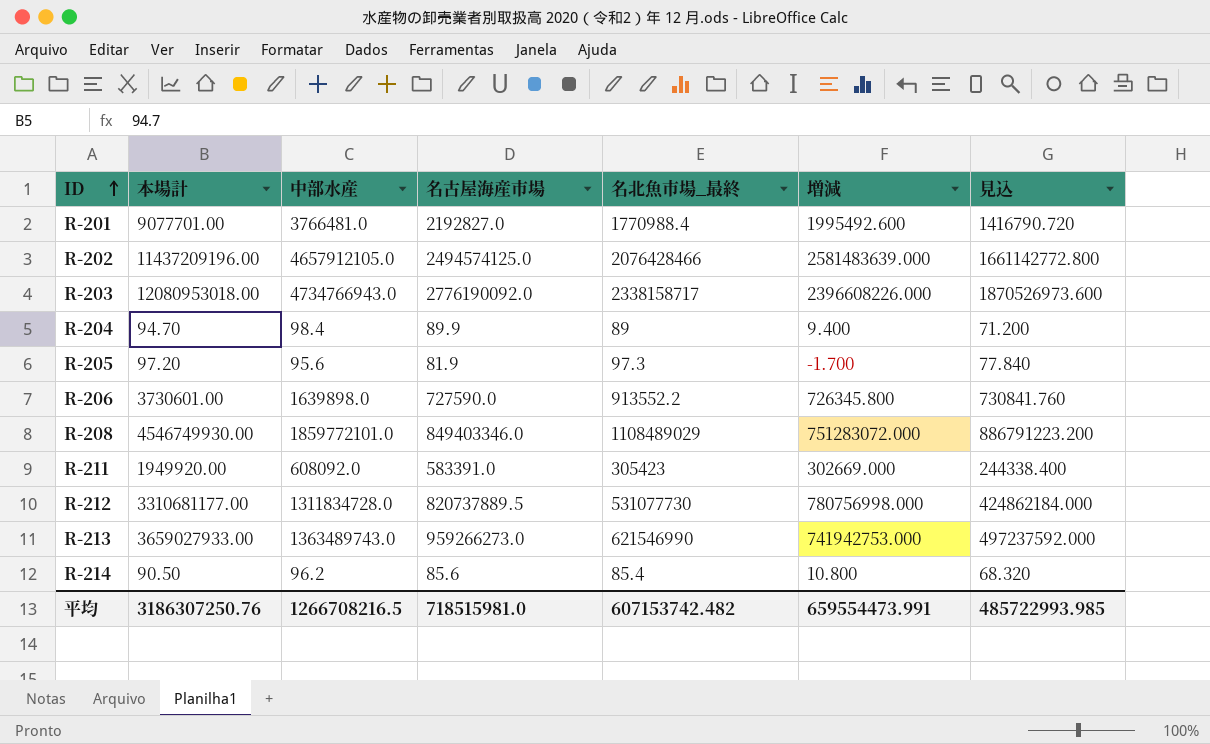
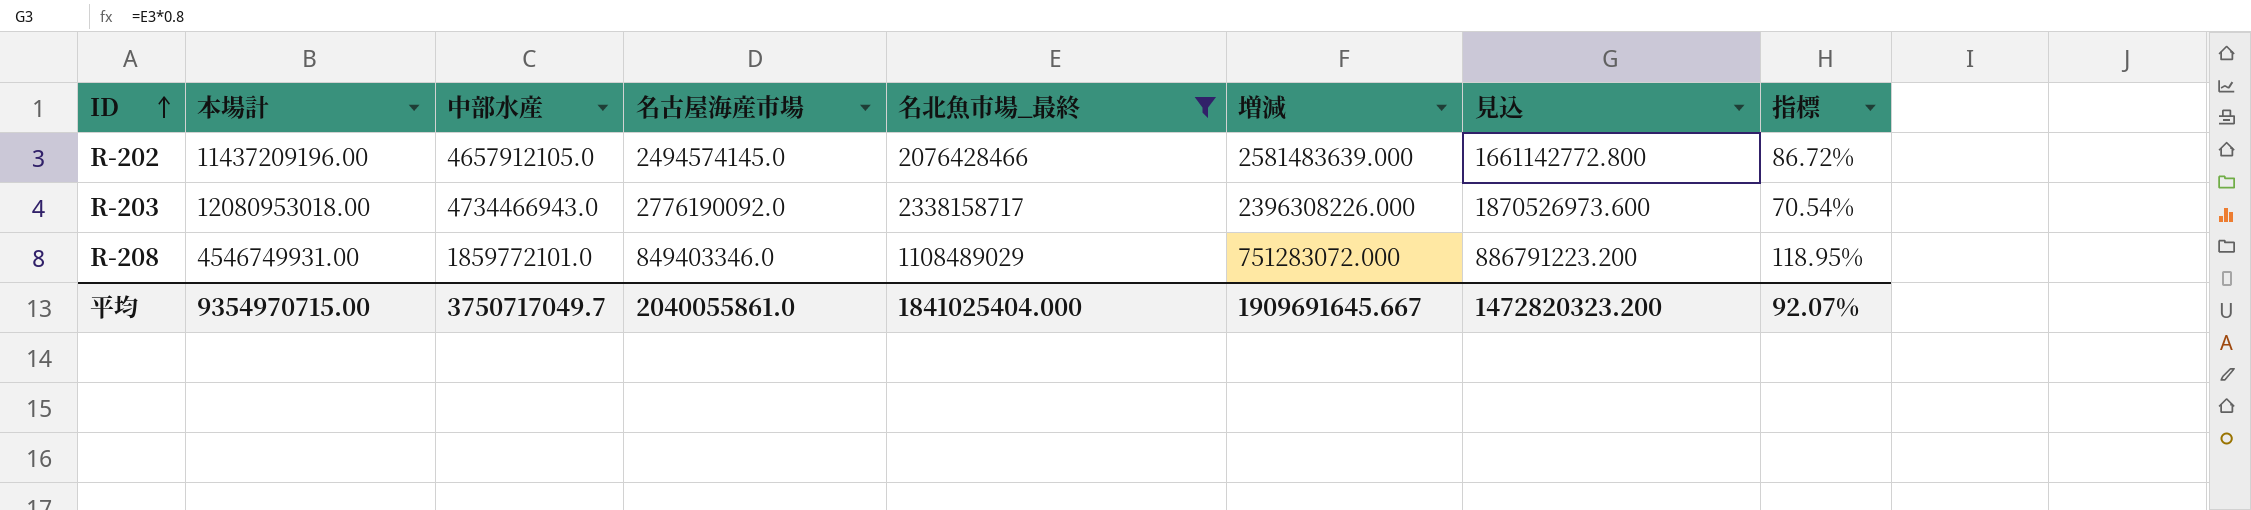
filter: none -> 名北魚市場_最終 >= 1108489029
column 指標 | formula: none -> ([中部水産] - [名古屋海産市場]) / [名古屋海産市場]
R-202 | 名古屋海産市場: 2494574125.0 -> 2494574145.0
R-203 | 中部水産: 4734766943.0 -> 4734466943.0
R-203 | 増減: 2396608226.000 -> 2396308226.000
R-208 | 本場計: 4546749930.00 -> 4546749931.00
平均 | 本場計: 3186307250.76 -> 9354970715.00
平均 | 中部水産: 1266708216.5 -> 3750717049.7
平均 | 名古屋海産市場: 718515981.0 -> 2040055861.0
平均 | 名北魚市場_最終: 607153742.482 -> 1841025404.000
平均 | 増減: 659554473.991 -> 1909691645.667
平均 | 見込: 485722993.985 -> 1472820323.200

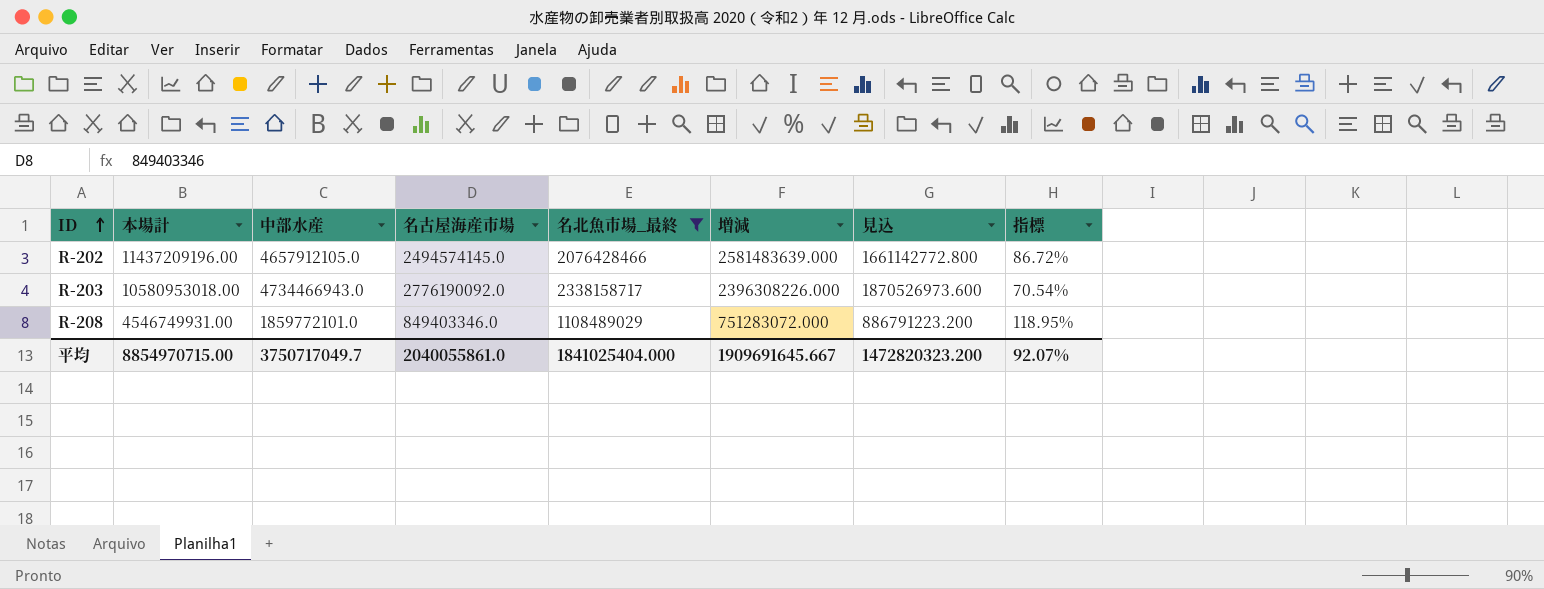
R-203 | 本場計: 12080953018.00 -> 10580953018.00
平均 | 本場計: 9354970715.00 -> 8854970715.00

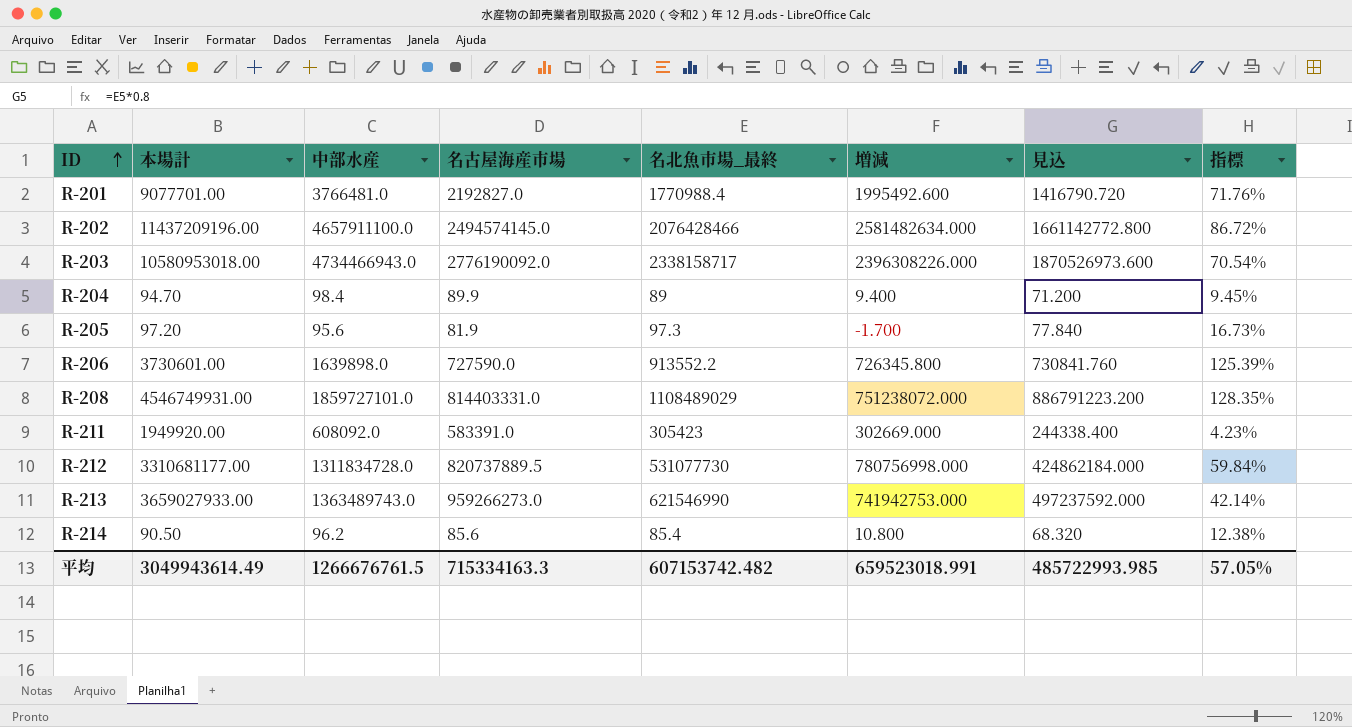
filter: 名北魚市場_最終 >= 1108489029 -> none
R-202 | 中部水産: 4657912105.0 -> 4657911100.0
R-202 | 増減: 2581483639.000 -> 2581482634.000
R-208 | 中部水産: 1859772101.0 -> 1859727101.0
R-208 | 名古屋海産市場: 849403346.0 -> 814403331.0
R-208 | 増減: 751283072.000 -> 751238072.000
R-208 | 指標: 118.95% -> 128.35%
平均 | 本場計: 8854970715.00 -> 3049943614.49
平均 | 中部水産: 3750717049.7 -> 1266676761.5
平均 | 名古屋海産市場: 2040055861.0 -> 715334163.3
平均 | 名北魚市場_最終: 1841025404.000 -> 607153742.482
平均 | 増減: 1909691645.667 -> 659523018.991
平均 | 見込: 1472820323.200 -> 485722993.985
平均 | 指標: 92.07% -> 57.05%

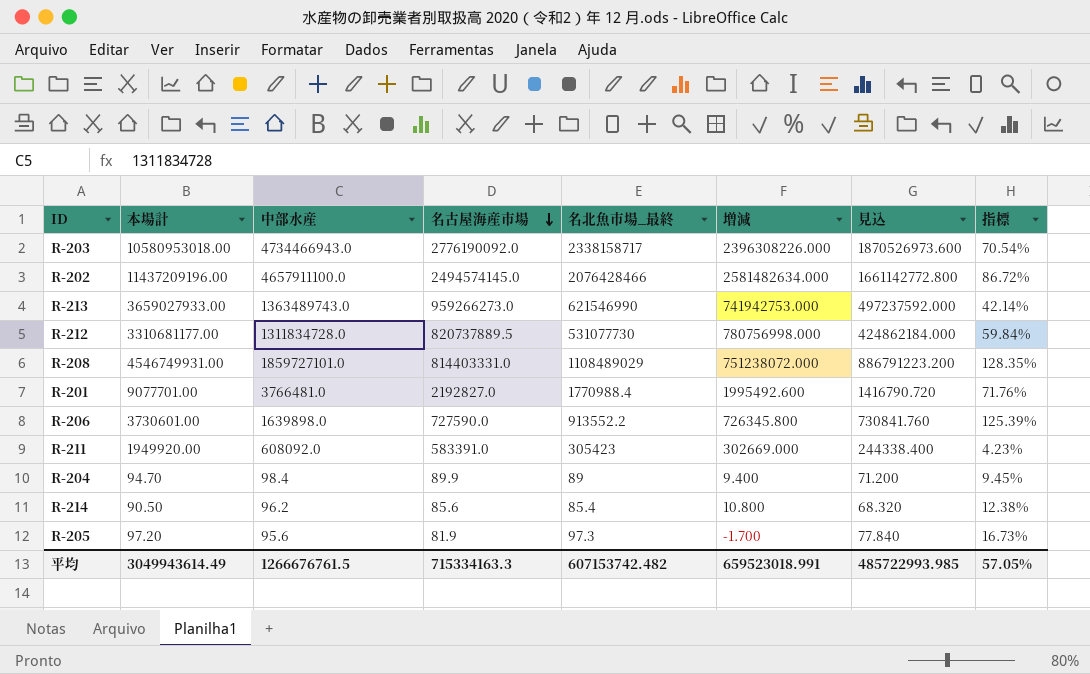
row order: ID ascending -> 名古屋海産市場 descending

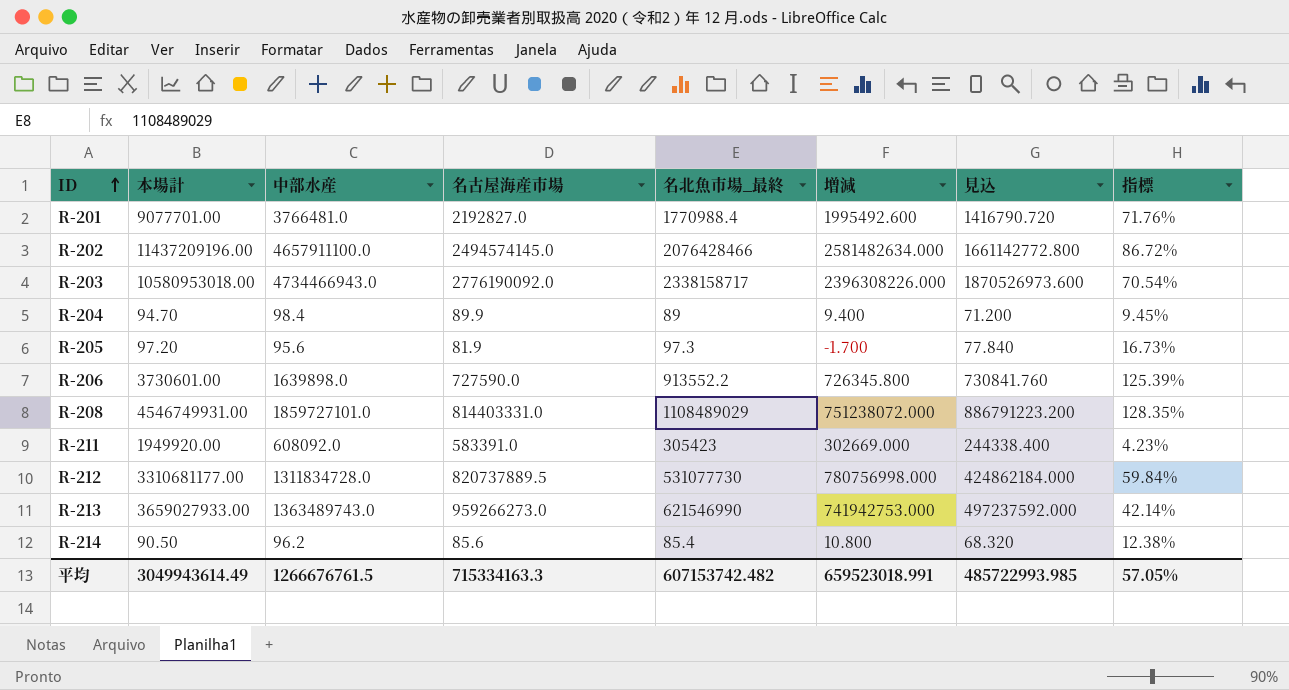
row order: 名古屋海産市場 descending -> ID ascending

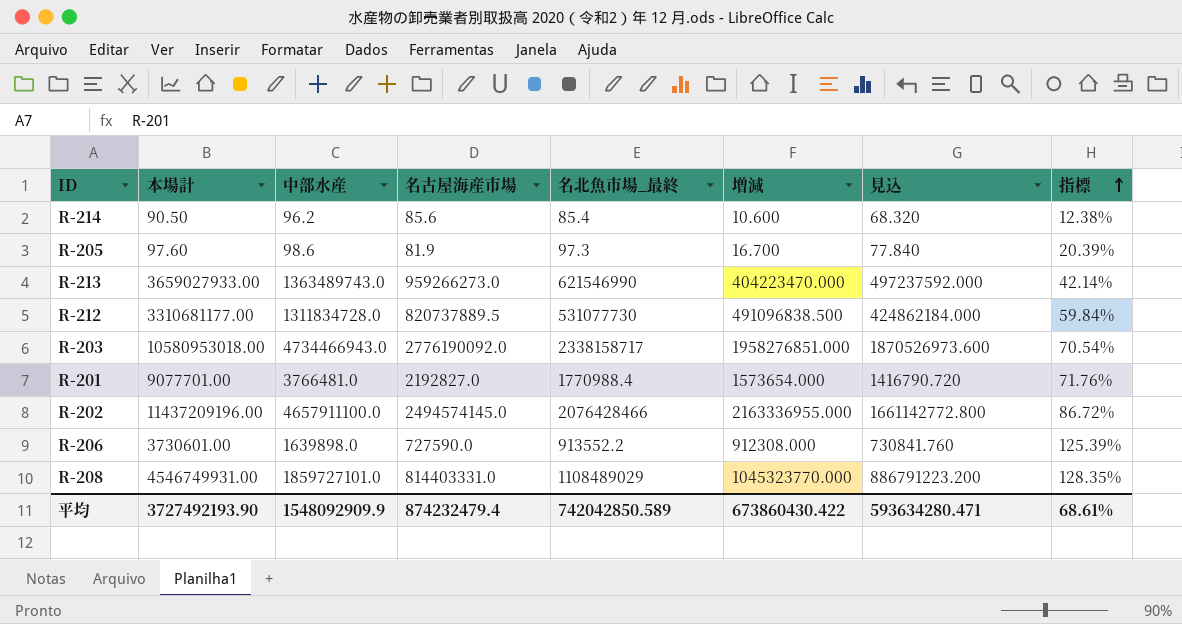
row order: ID ascending -> 指標 ascending
column 増減 | formula: [中部水産] - [名北魚市場_最終] -> [中部水産] - [名古屋海産市場]
row R-204: 94.70 | 98.4 | 89.9 | 89 | 9.400 | 71.200 | 9.45% -> none
row R-211: 1949920.00 | 608092.0 | 583391.0 | 305423 | 302669.000 | 244338.400 | 4.23% -> none
R-205 | 本場計: 97.20 -> 97.60
R-205 | 中部水産: 95.6 -> 98.6
R-205 | 指標: 16.73% -> 20.39%
平均 | 本場計: 3049943614.49 -> 3727492193.90
平均 | 中部水産: 1266676761.5 -> 1548092909.9
平均 | 名古屋海産市場: 715334163.3 -> 874232479.4
平均 | 名北魚市場_最終: 607153742.482 -> 742042850.589
平均 | 増減: 659523018.991 -> 673860430.422
平均 | 見込: 485722993.985 -> 593634280.471
平均 | 指標: 57.05% -> 68.61%

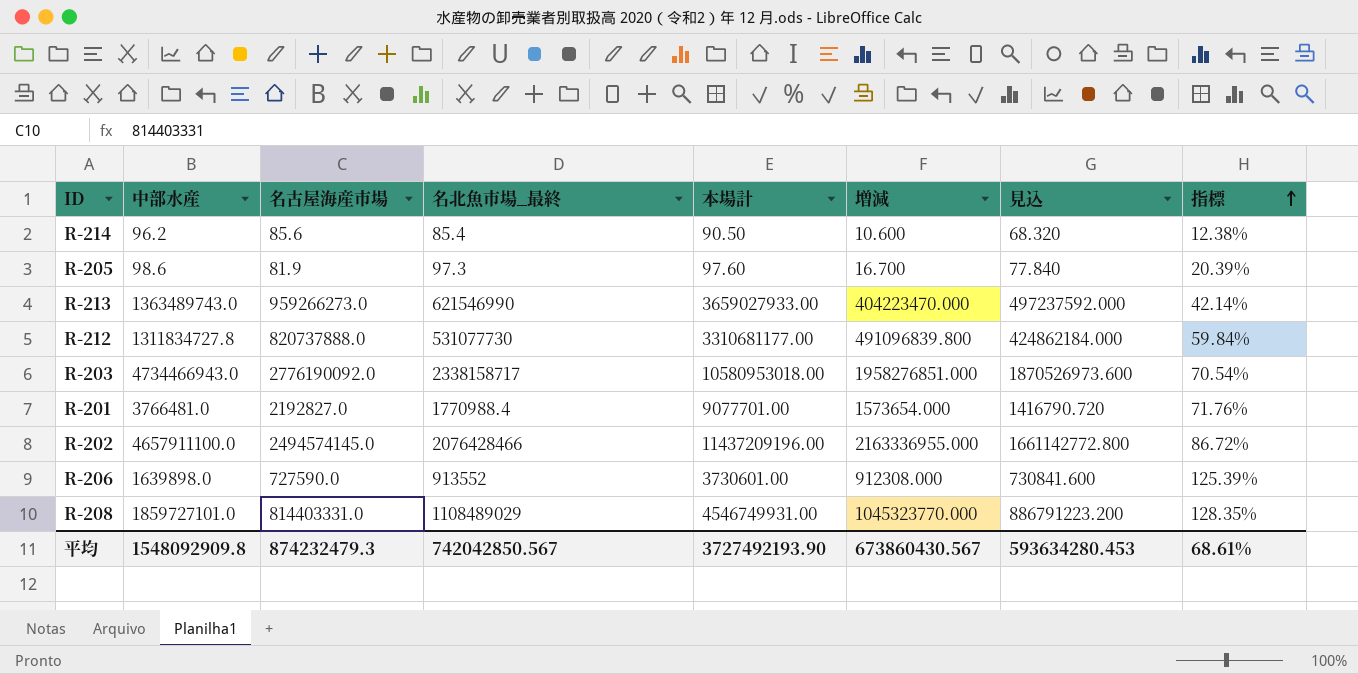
column 本場計 | position: 2 -> 5
R-212 | 中部水産: 1311834728.0 -> 1311834727.8
R-212 | 名古屋海産市場: 820737889.5 -> 820737888.0
R-212 | 増減: 491096838.500 -> 491096839.800
R-206 | 名北魚市場_最終: 913552.2 -> 913552
R-206 | 見込: 730841.760 -> 730841.600
平均 | 中部水産: 1548092909.9 -> 1548092909.8
平均 | 名古屋海産市場: 874232479.4 -> 874232479.3
平均 | 名北魚市場_最終: 742042850.589 -> 742042850.567
平均 | 増減: 673860430.422 -> 673860430.567
平均 | 見込: 593634280.471 -> 593634280.453

